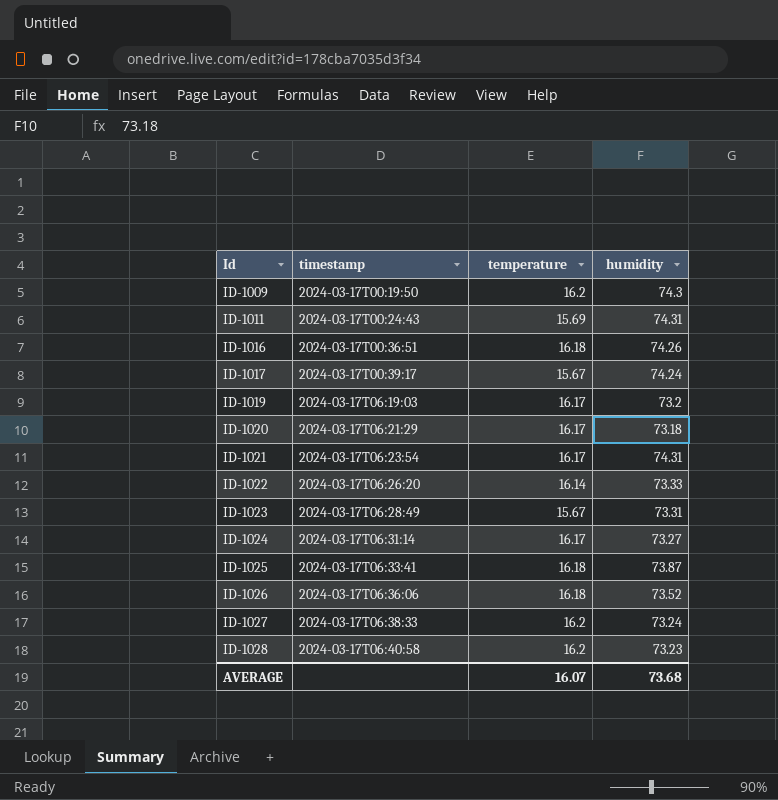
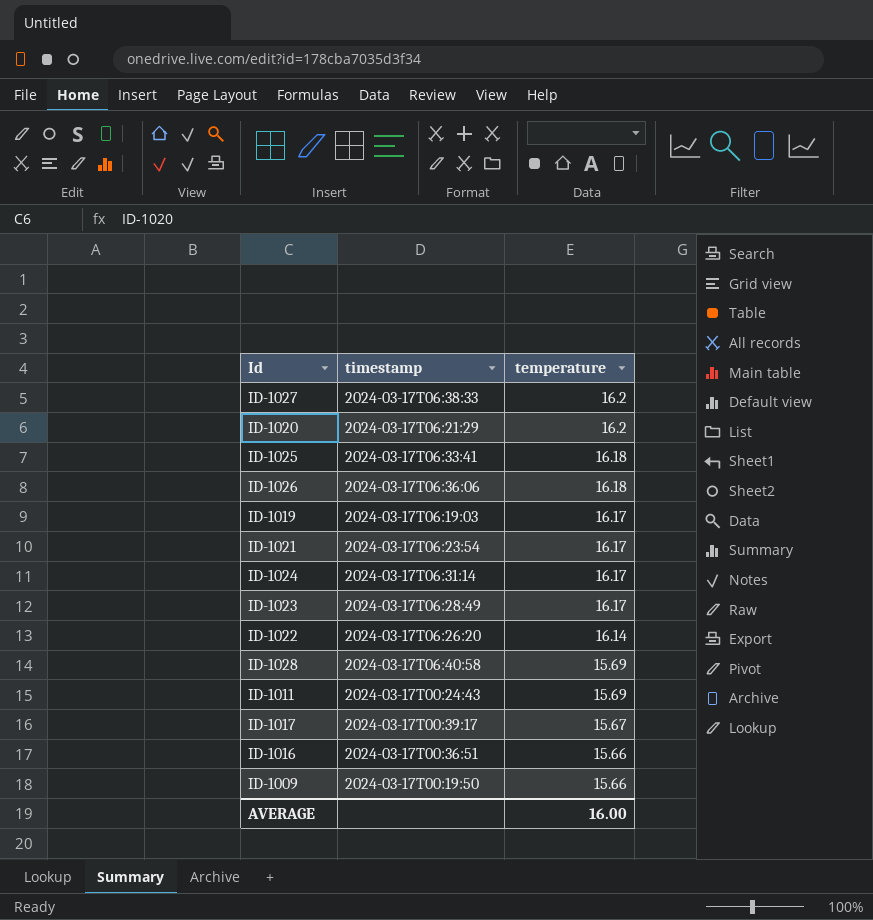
row order: Id ascending -> temperature descending
column humidity | position: 4 -> none
ID-1020 | temperature: 16.17 -> 16.2
ID-1023 | temperature: 15.67 -> 16.17
ID-1028 | temperature: 16.2 -> 15.69
ID-1016 | temperature: 16.18 -> 15.66
ID-1009 | temperature: 16.2 -> 15.66
AVERAGE | temperature: 16.07 -> 16.00

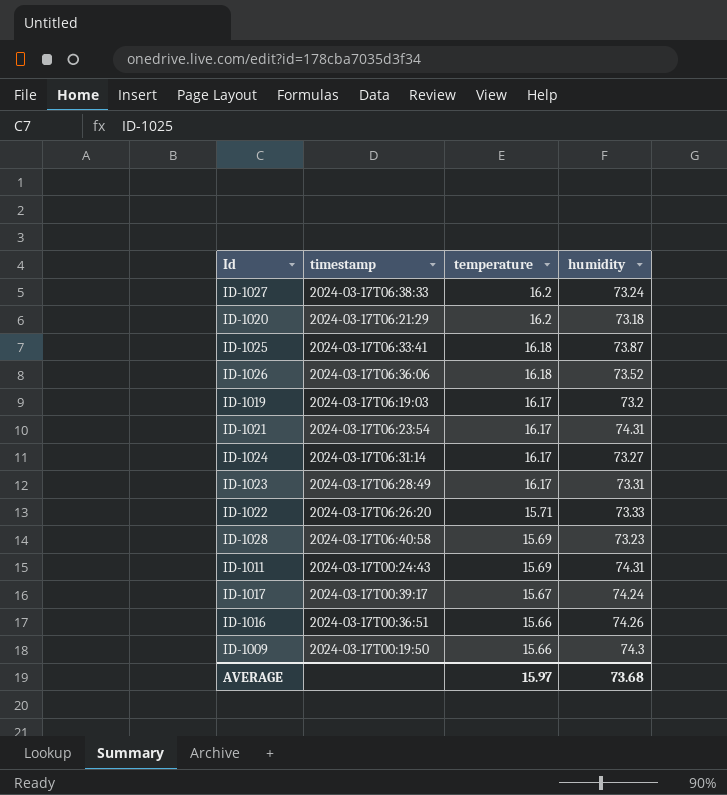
column humidity | position: none -> 4
ID-1022 | temperature: 16.14 -> 15.71
AVERAGE | temperature: 16.00 -> 15.97

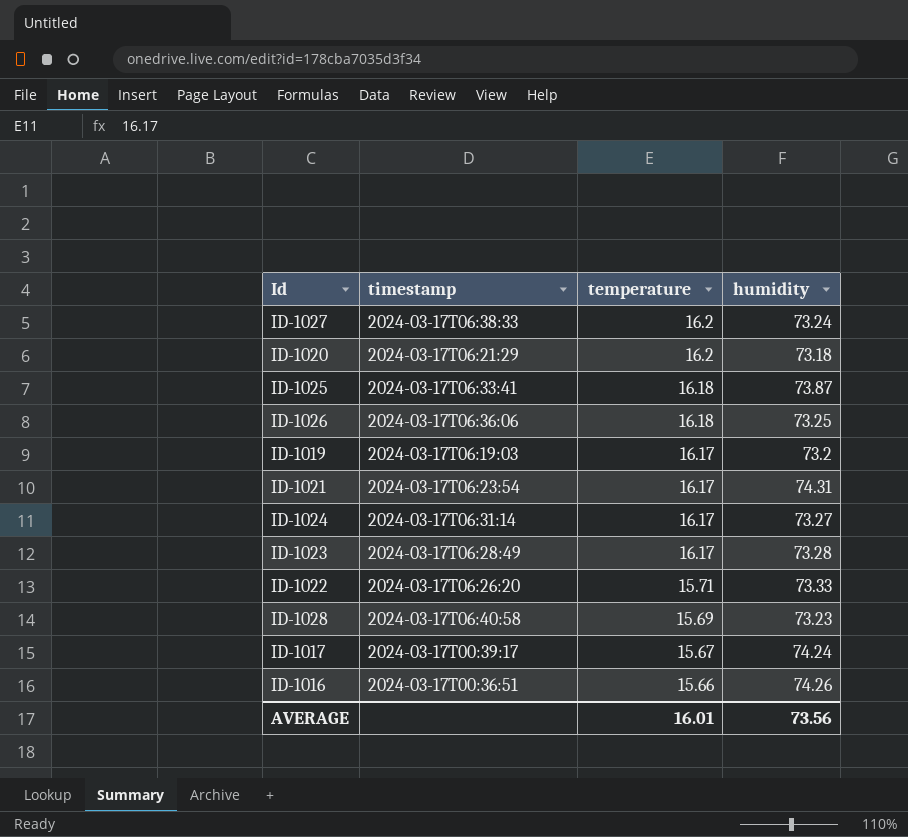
row ID-1011: 2024-03-17T00:24:43 | 15.69 | 74.31 -> none
row ID-1009: 2024-03-17T00:19:50 | 15.66 | 74.3 -> none
ID-1026 | humidity: 73.52 -> 73.25
ID-1023 | humidity: 73.31 -> 73.28
AVERAGE | temperature: 15.97 -> 16.01
AVERAGE | humidity: 73.68 -> 73.56

